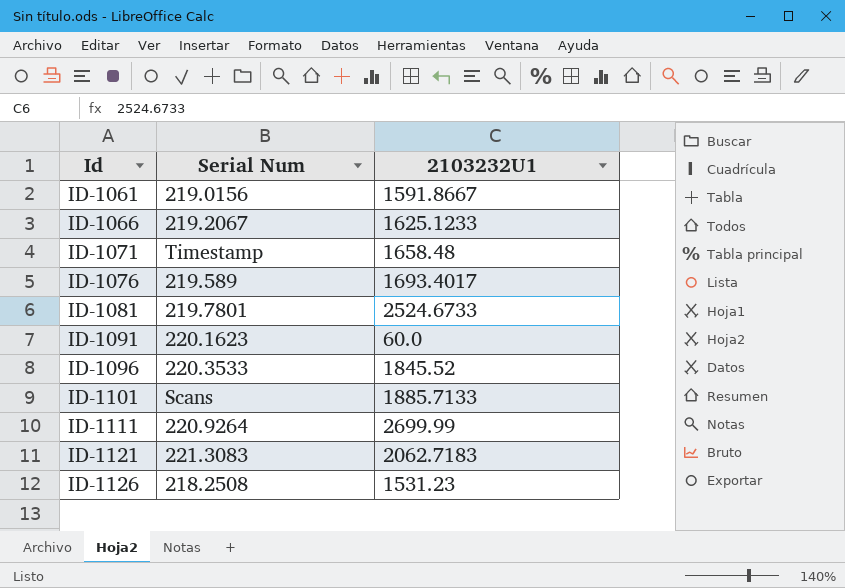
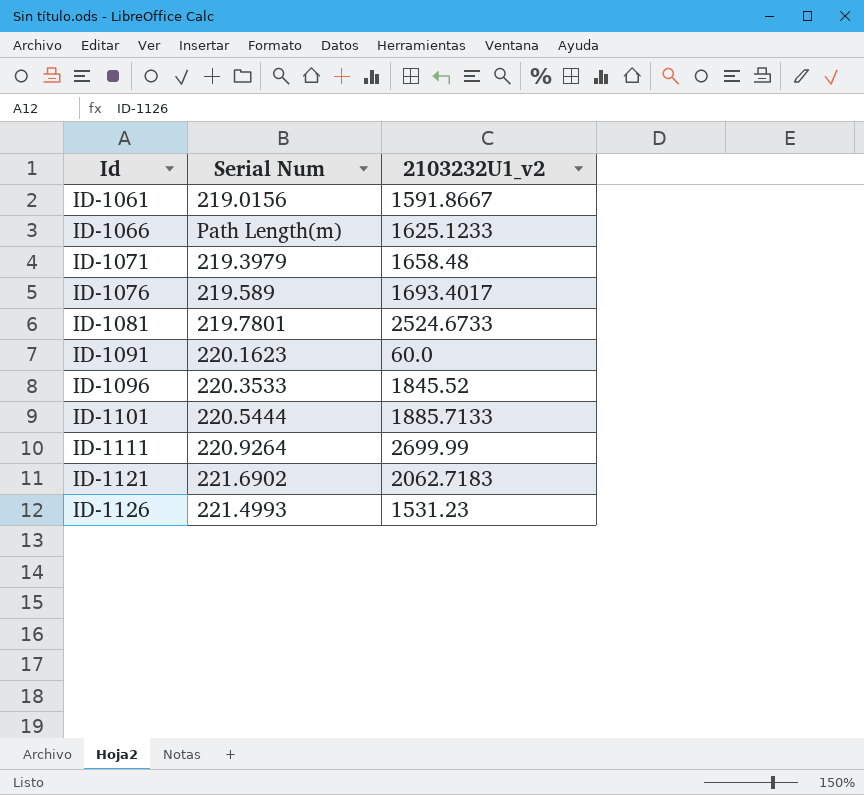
column name: 2103232U1 -> 2103232U1_v2
ID-1066 | Serial Num: 219.2067 -> Path Length(m)
ID-1071 | Serial Num: Timestamp -> 219.3979
ID-1101 | Serial Num: Scans -> 220.5444
ID-1121 | Serial Num: 221.3083 -> 221.6902
ID-1126 | Serial Num: 218.2508 -> 221.4993

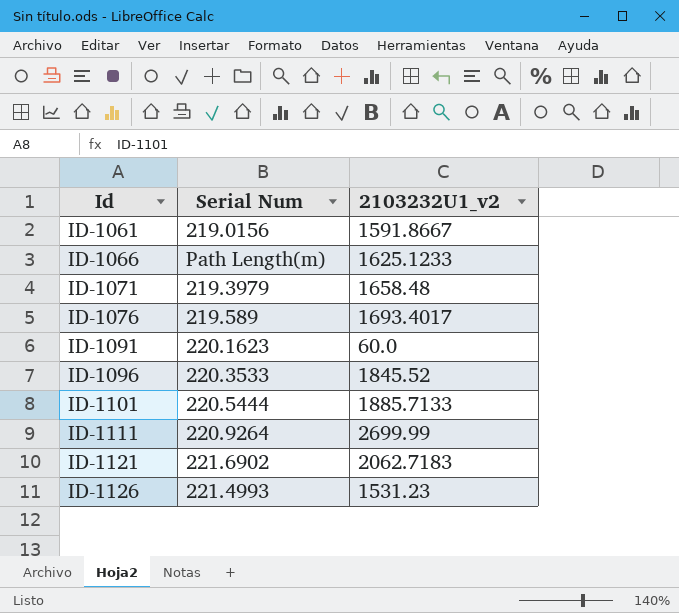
row ID-1081: 219.7801 | 2524.6733 -> none

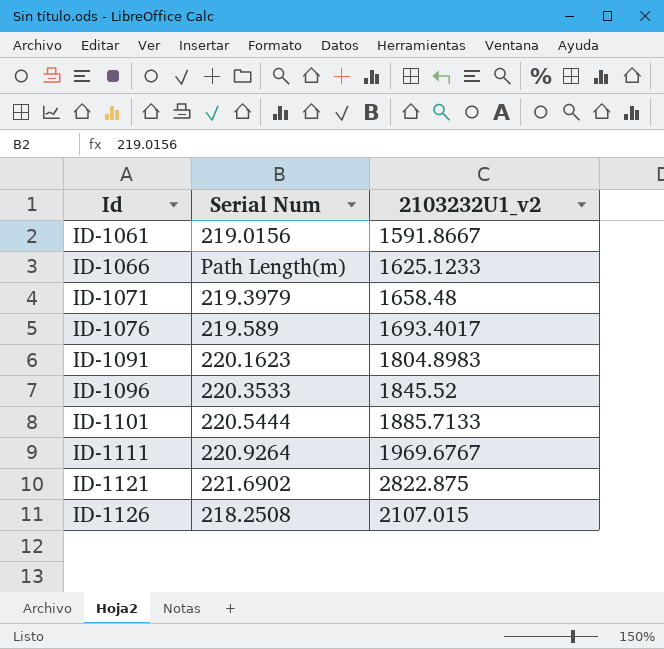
ID-1091 | 2103232U1_v2: 60.0 -> 1804.8983
ID-1111 | 2103232U1_v2: 2699.99 -> 1969.6767
ID-1121 | 2103232U1_v2: 2062.7183 -> 2822.875
ID-1126 | Serial Num: 221.4993 -> 218.2508
ID-1126 | 2103232U1_v2: 1531.23 -> 2107.015

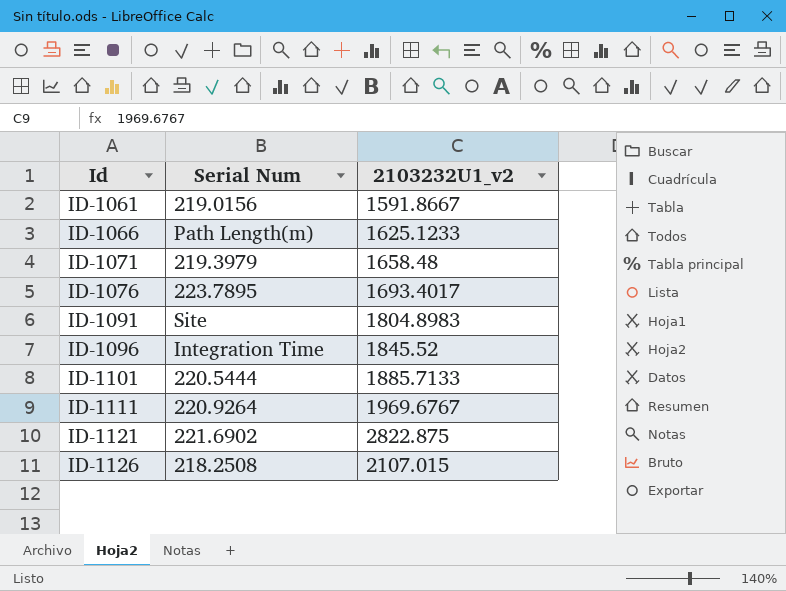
ID-1076 | Serial Num: 219.589 -> 223.7895
ID-1091 | Serial Num: 220.1623 -> Site
ID-1096 | Serial Num: 220.3533 -> Integration Time

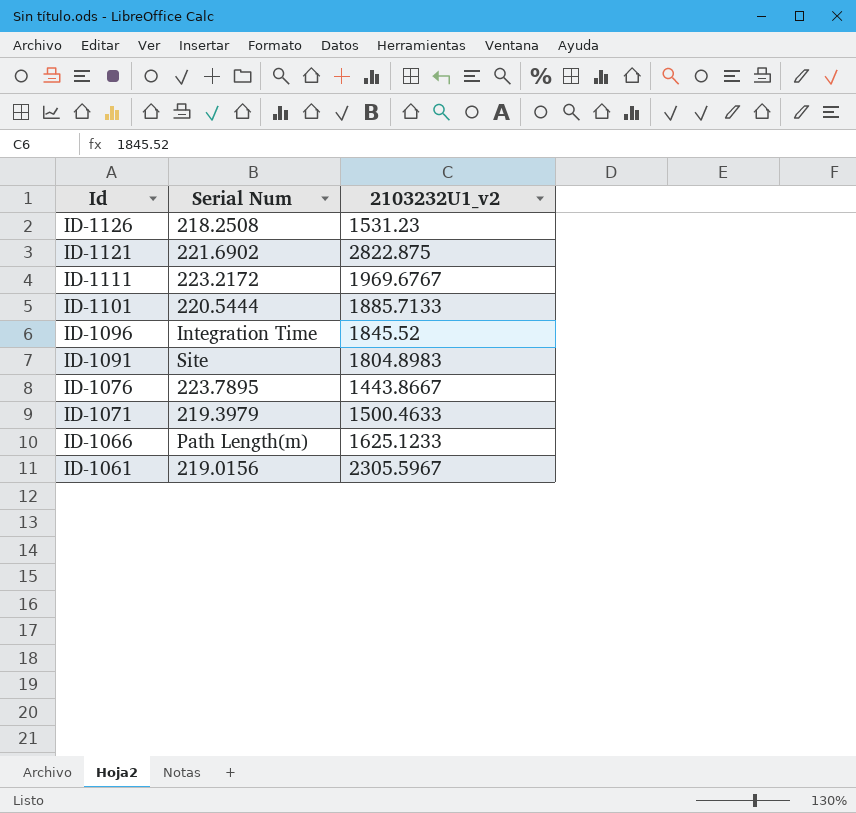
row order: Id ascending -> Id descending
ID-1126 | 2103232U1_v2: 2107.015 -> 1531.23
ID-1111 | Serial Num: 220.9264 -> 223.2172
ID-1076 | 2103232U1_v2: 1693.4017 -> 1443.8667
ID-1071 | 2103232U1_v2: 1658.48 -> 1500.4633
ID-1061 | 2103232U1_v2: 1591.8667 -> 2305.5967

